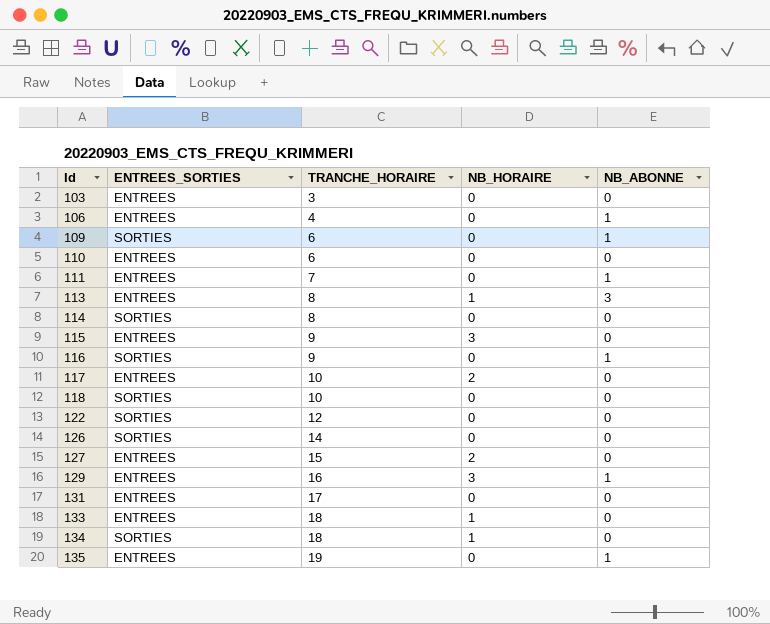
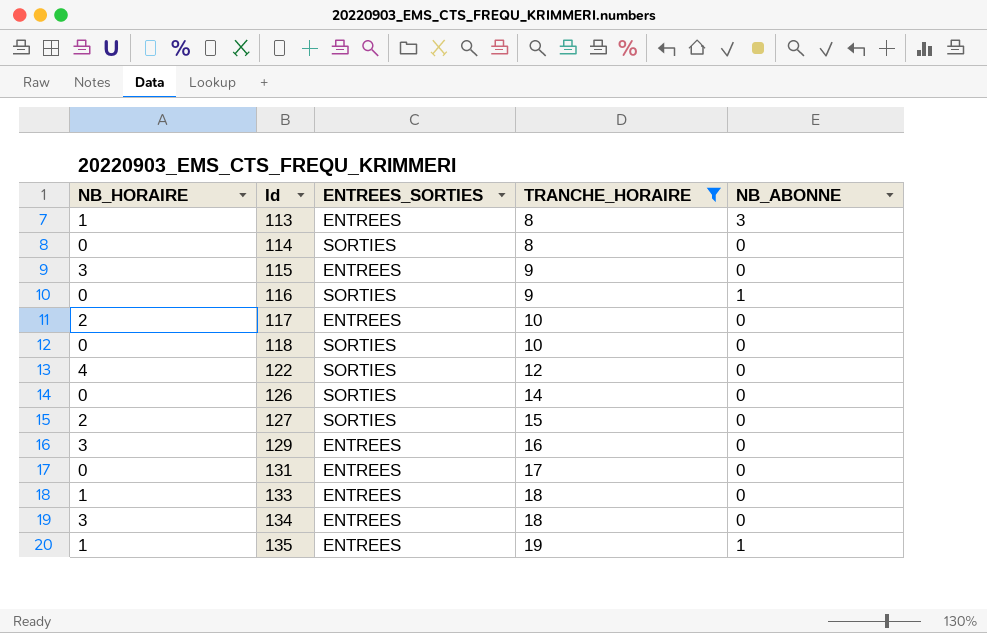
filter: none -> TRANCHE_HORAIRE >= 8
column NB_HORAIRE | position: 4 -> 1
122 | NB_HORAIRE: 0 -> 4
127 | ENTREES_SORTIES: ENTREES -> SORTIES
129 | NB_ABONNE: 1 -> 0
134 | NB_HORAIRE: 1 -> 3
134 | ENTREES_SORTIES: SORTIES -> ENTREES
135 | NB_HORAIRE: 0 -> 1

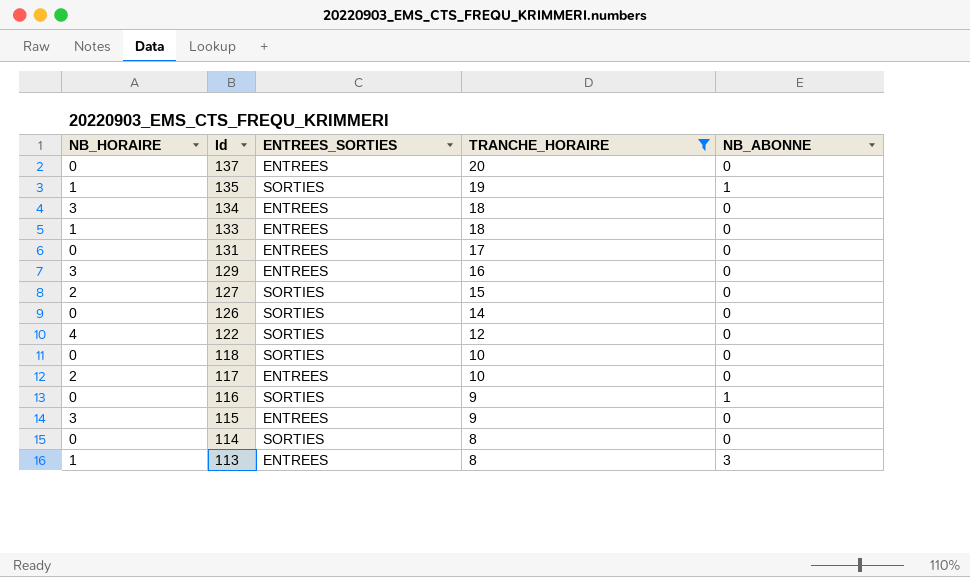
row order: Id ascending -> Id descending
row 137: none -> 0 | ENTREES | 20 | 0
135 | ENTREES_SORTIES: ENTREES -> SORTIES

